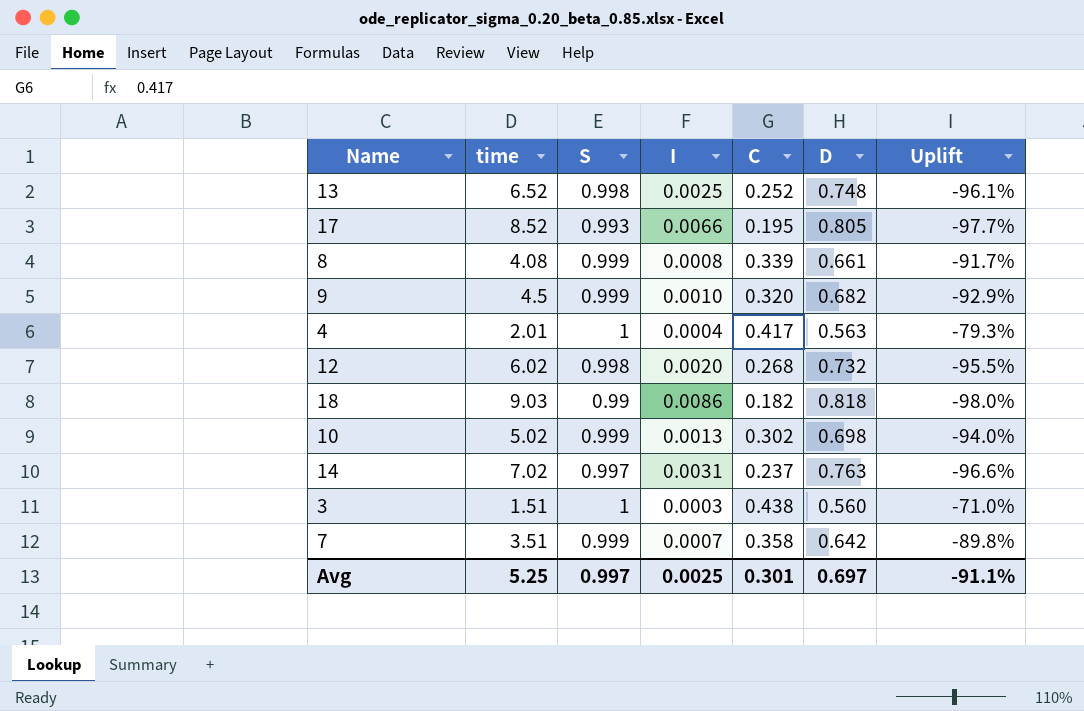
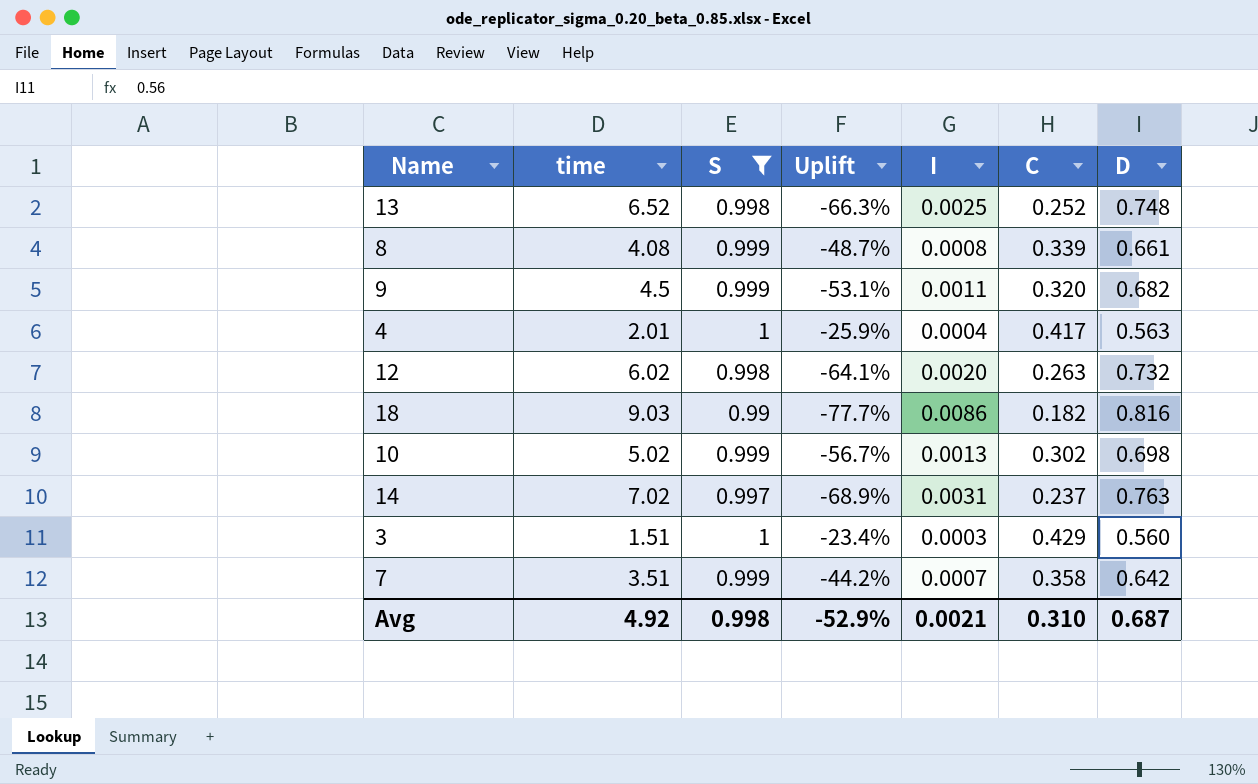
filter: none -> S != 0.993
column Uplift | formula: ([C] - [time]) / [time] -> ([C] - [D]) / [D]
column Uplift | position: 7 -> 4
9 | I: 0.0010 -> 0.0011
12 | C: 0.268 -> 0.263
18 | D: 0.818 -> 0.816
3 | C: 0.438 -> 0.429
Avg | time: 5.25 -> 4.92
Avg | S: 0.997 -> 0.998
Avg | Uplift: -91.1% -> -52.9%
Avg | I: 0.0025 -> 0.0021
Avg | C: 0.301 -> 0.310
Avg | D: 0.697 -> 0.687

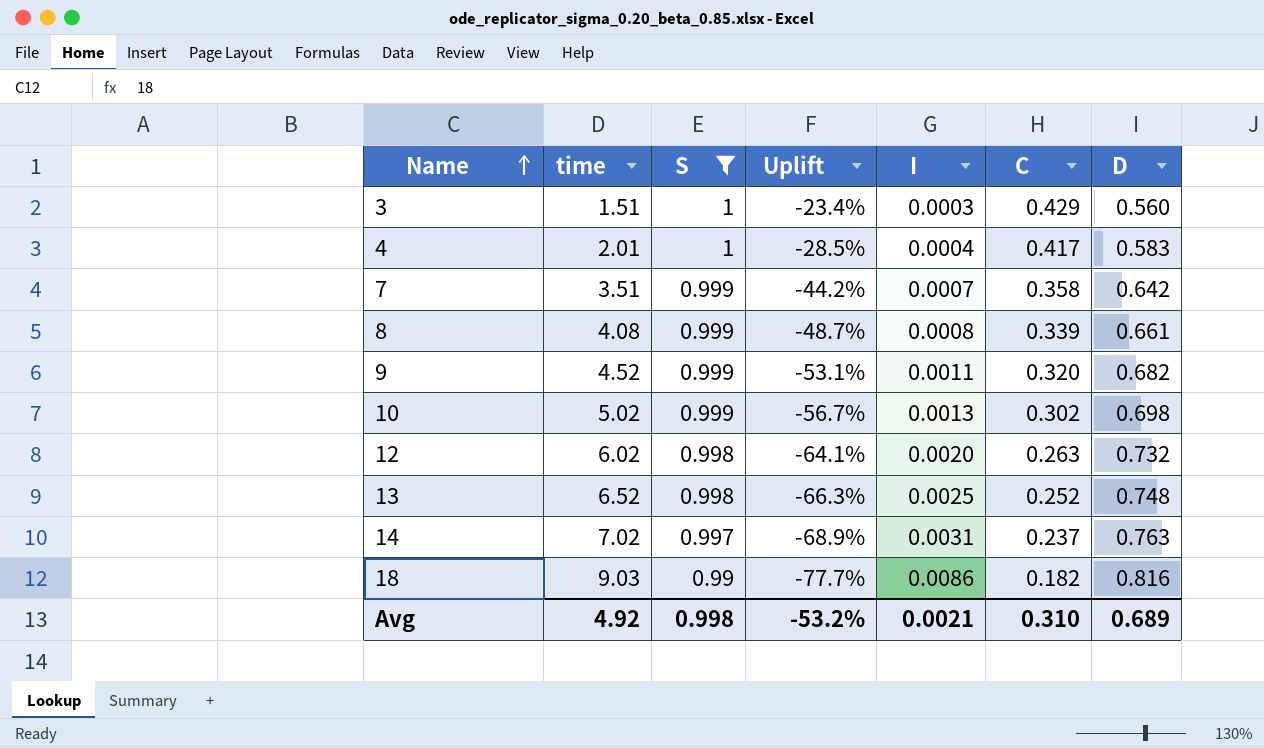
row order: none -> Name ascending
4 | Uplift: -25.9% -> -28.5%
4 | D: 0.563 -> 0.583
9 | time: 4.5 -> 4.52
Avg | Uplift: -52.9% -> -53.2%
Avg | D: 0.687 -> 0.689

